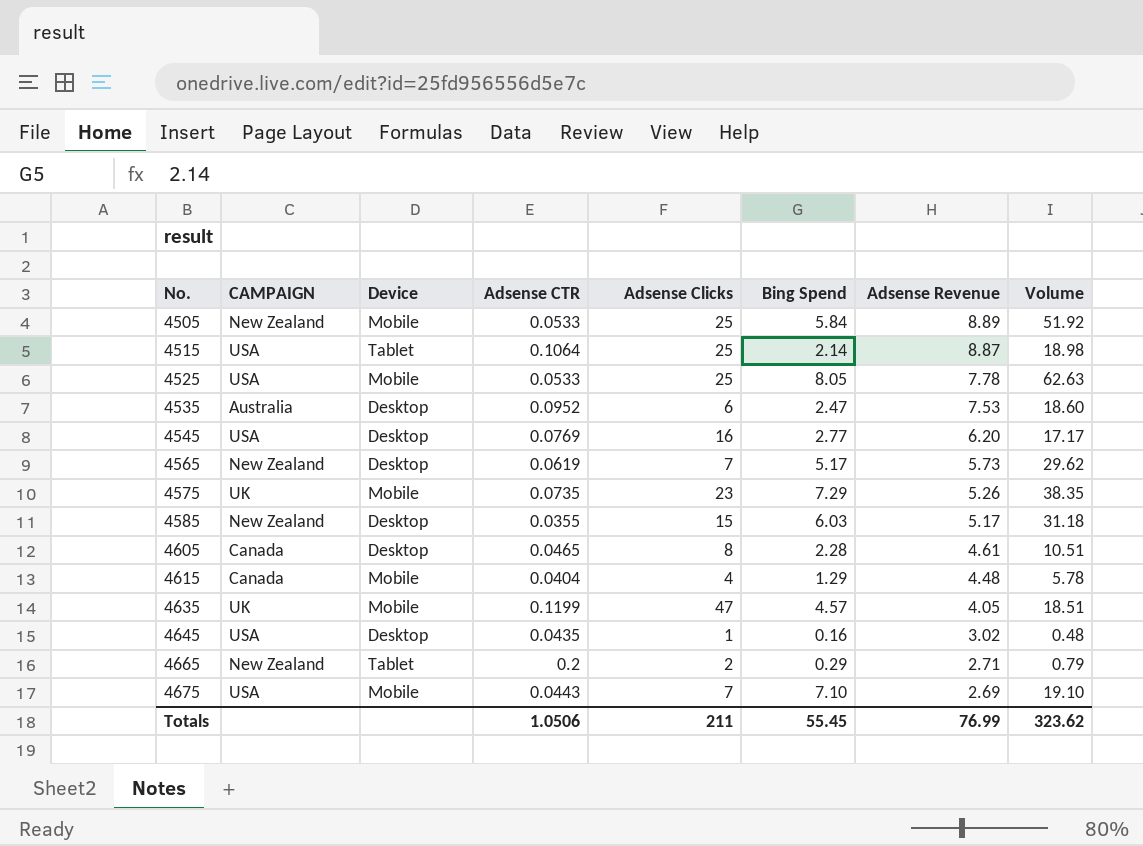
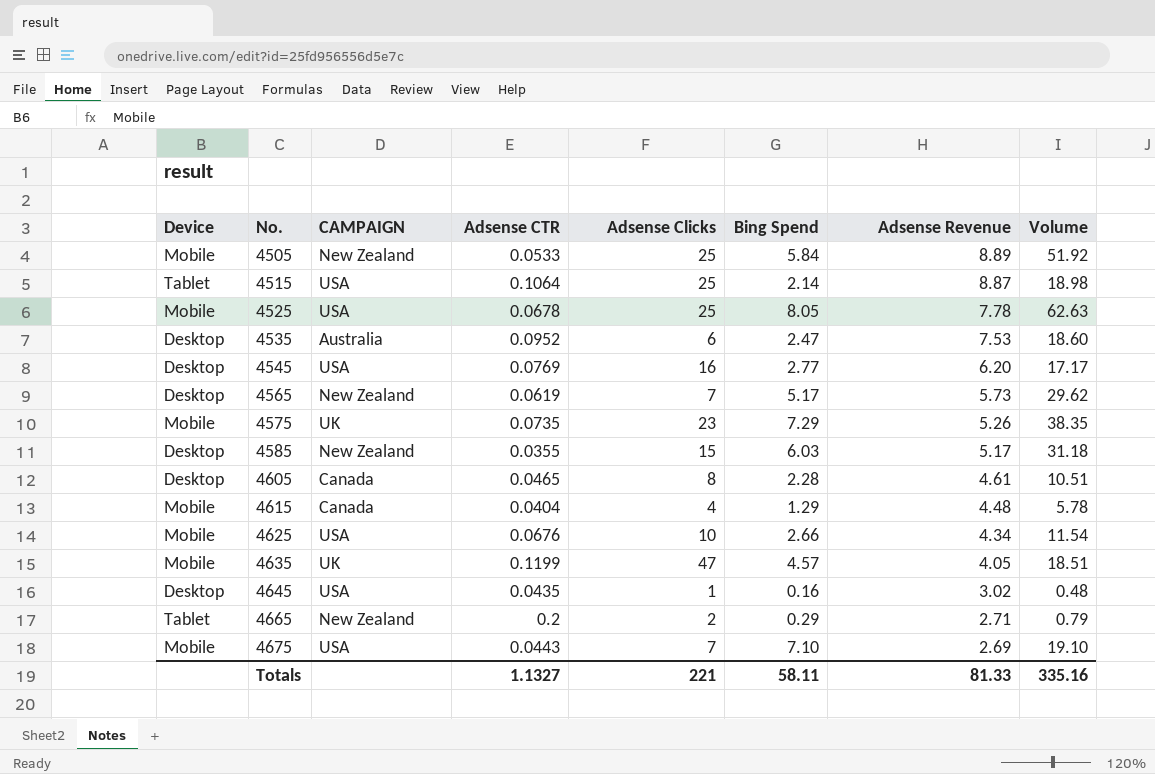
column Device | position: 3 -> 1
4525 | Adsense CTR: 0.0533 -> 0.0678
row 4625: none -> Mobile | USA | 0.0676 | 10 | 2.66 | 4.34 | 11.54
Totals | Adsense CTR: 1.0506 -> 1.1327
Totals | Adsense Clicks: 211 -> 221
Totals | Bing Spend: 55.45 -> 58.11
Totals | Adsense Revenue: 76.99 -> 81.33
Totals | Volume: 323.62 -> 335.16

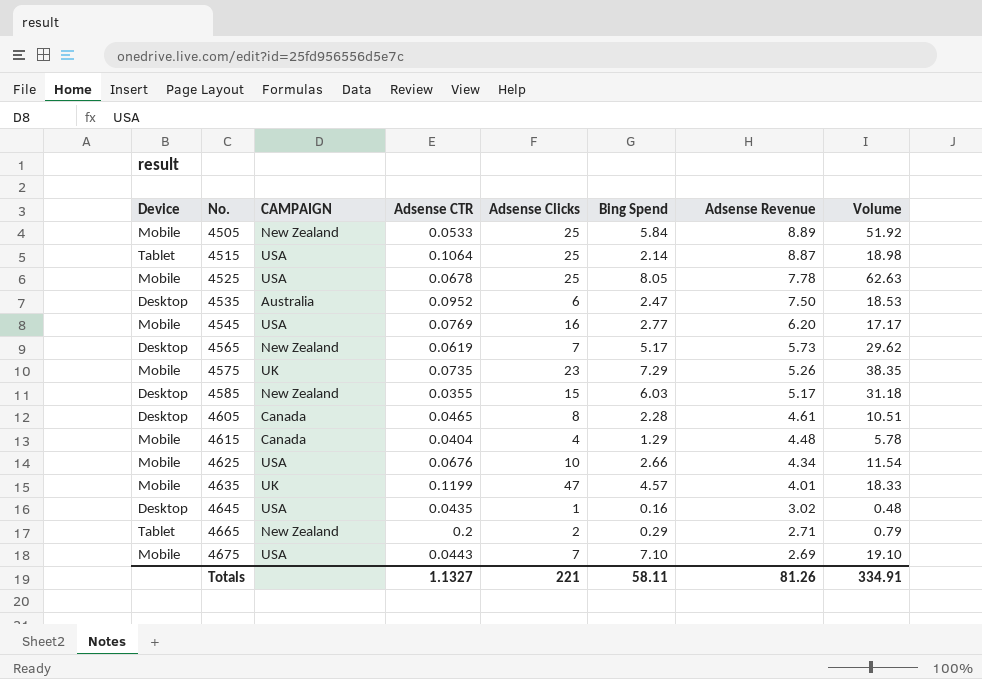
4535 | Adsense Revenue: 7.53 -> 7.50
4535 | Volume: 18.60 -> 18.53
4545 | Device: Desktop -> Mobile
4635 | Adsense Revenue: 4.05 -> 4.01
4635 | Volume: 18.51 -> 18.33
Totals | Adsense Revenue: 81.33 -> 81.26
Totals | Volume: 335.16 -> 334.91

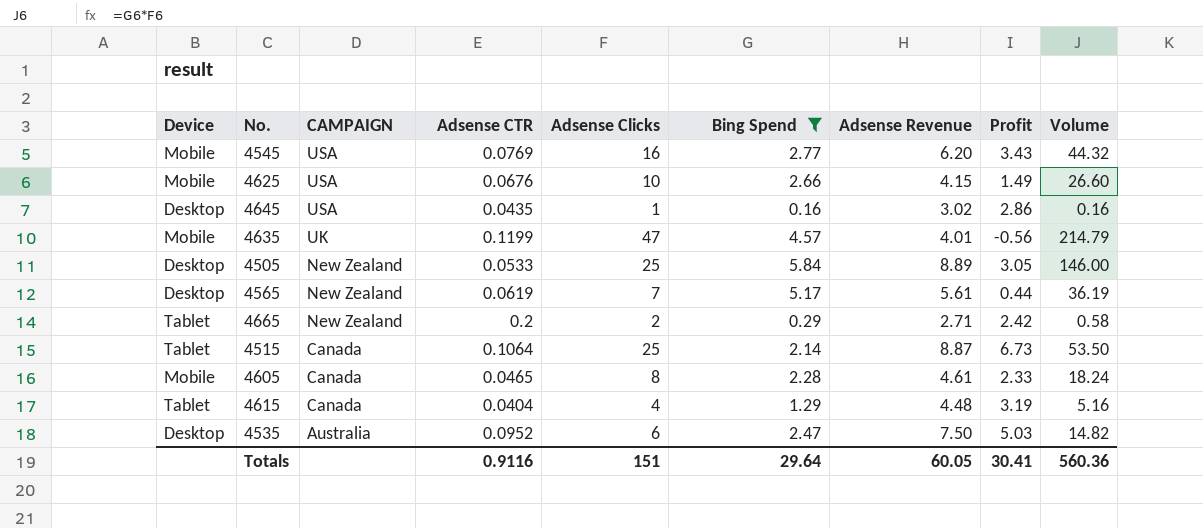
filter: none -> Bing Spend <= 5.84
row order: No. ascending -> CAMPAIGN descending
column Profit | formula: none -> [Adsense Revenue] - [Bing Spend]
column Volume | formula: [Bing Spend] * [Adsense Revenue] -> [Adsense Clicks] * [Bing Spend]
4625 | Adsense Revenue: 4.34 -> 4.15
4505 | Device: Mobile -> Desktop
4565 | Adsense Revenue: 5.73 -> 5.61
4515 | CAMPAIGN: USA -> Canada
4605 | Device: Desktop -> Mobile
4615 | Device: Mobile -> Tablet
Totals | Adsense CTR: 1.1327 -> 0.9116
Totals | Adsense Clicks: 221 -> 151
Totals | Bing Spend: 58.11 -> 29.64
Totals | Adsense Revenue: 81.26 -> 60.05
Totals | Volume: 334.91 -> 560.36

